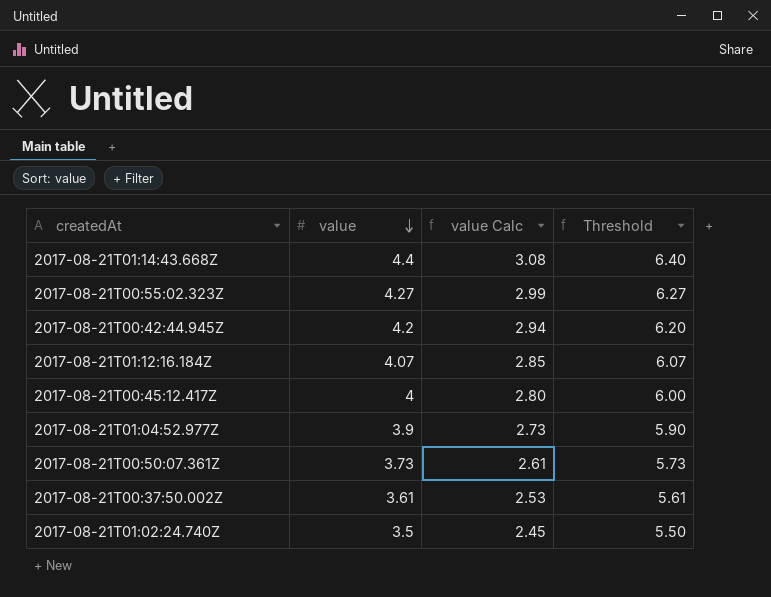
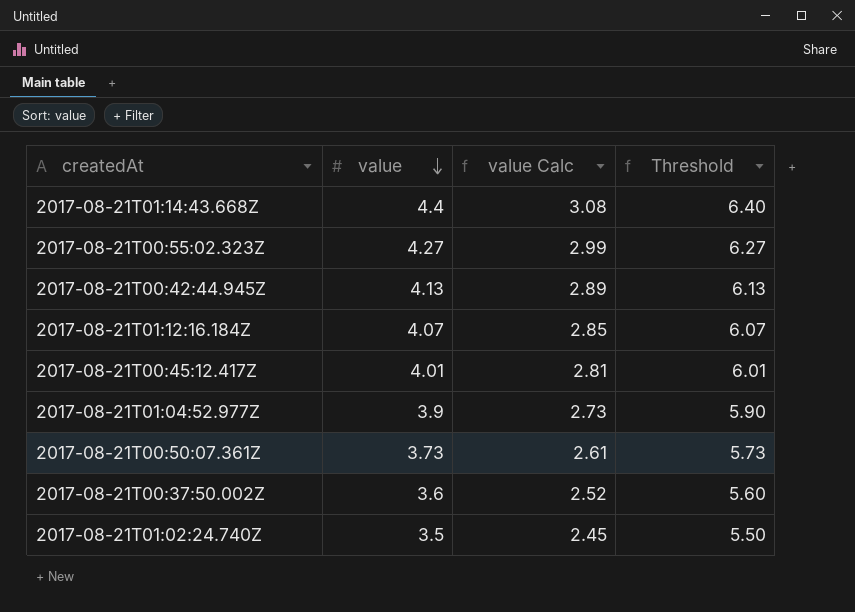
2017-08-21T00:42:44.945Z | value: 4.2 -> 4.13
2017-08-21T00:42:44.945Z | value Calc: 2.94 -> 2.89
2017-08-21T00:42:44.945Z | Threshold: 6.20 -> 6.13
2017-08-21T00:45:12.417Z | value: 4 -> 4.01
2017-08-21T00:45:12.417Z | value Calc: 2.80 -> 2.81
2017-08-21T00:45:12.417Z | Threshold: 6.00 -> 6.01
2017-08-21T00:37:50.002Z | value: 3.61 -> 3.6
2017-08-21T00:37:50.002Z | value Calc: 2.53 -> 2.52
2017-08-21T00:37:50.002Z | Threshold: 5.61 -> 5.60

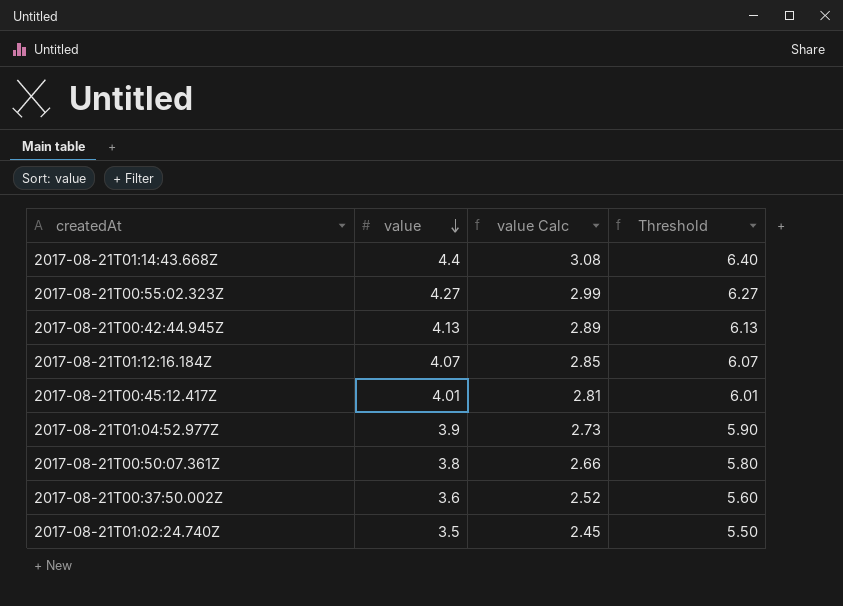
2017-08-21T00:50:07.361Z | value: 3.73 -> 3.8
2017-08-21T00:50:07.361Z | value Calc: 2.61 -> 2.66
2017-08-21T00:50:07.361Z | Threshold: 5.73 -> 5.80

